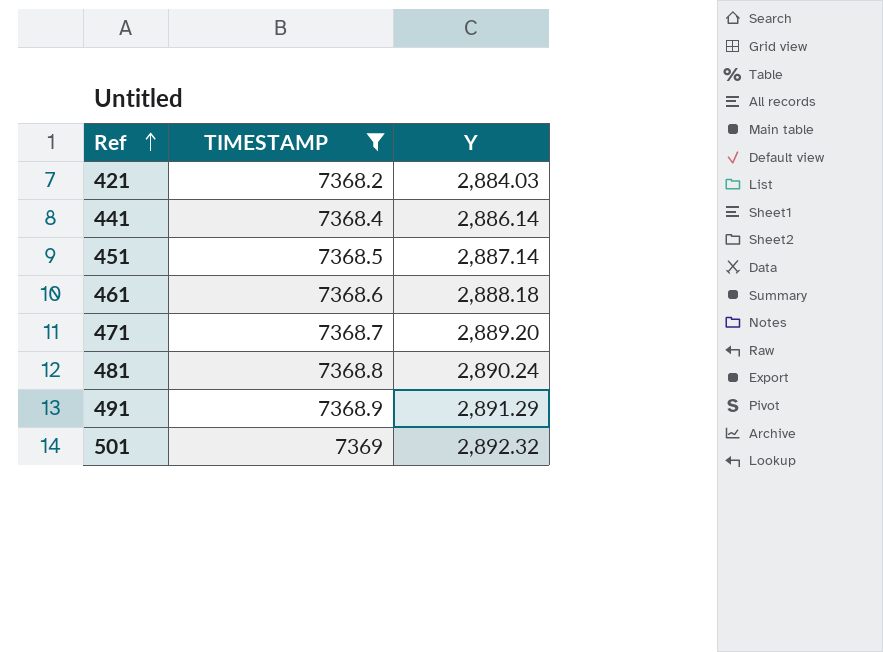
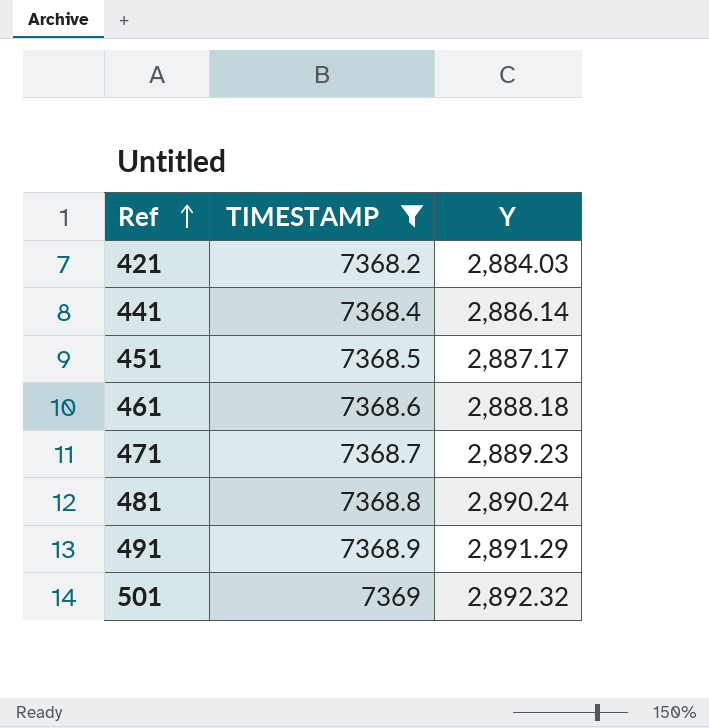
451 | Y: 2,887.14 -> 2,887.17
471 | Y: 2,889.20 -> 2,889.23

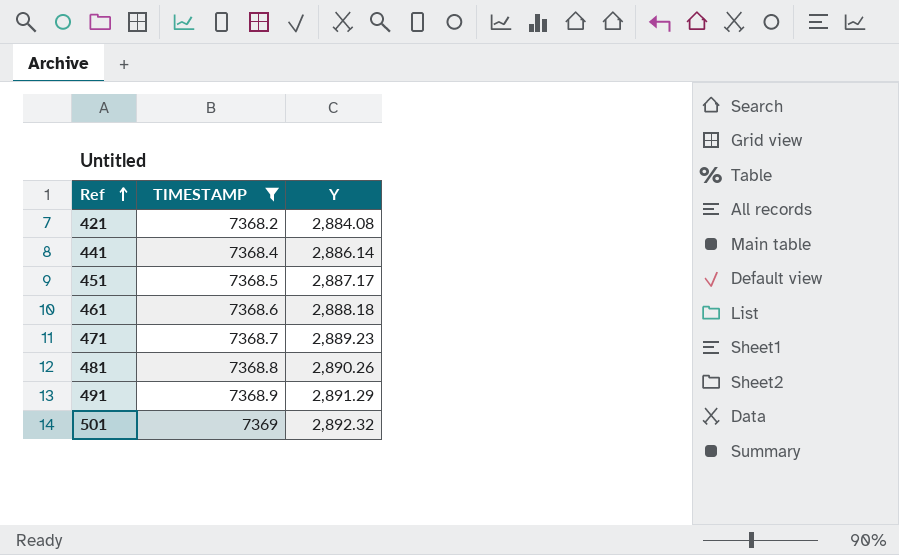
421 | Y: 2,884.03 -> 2,884.08
481 | Y: 2,890.24 -> 2,890.26

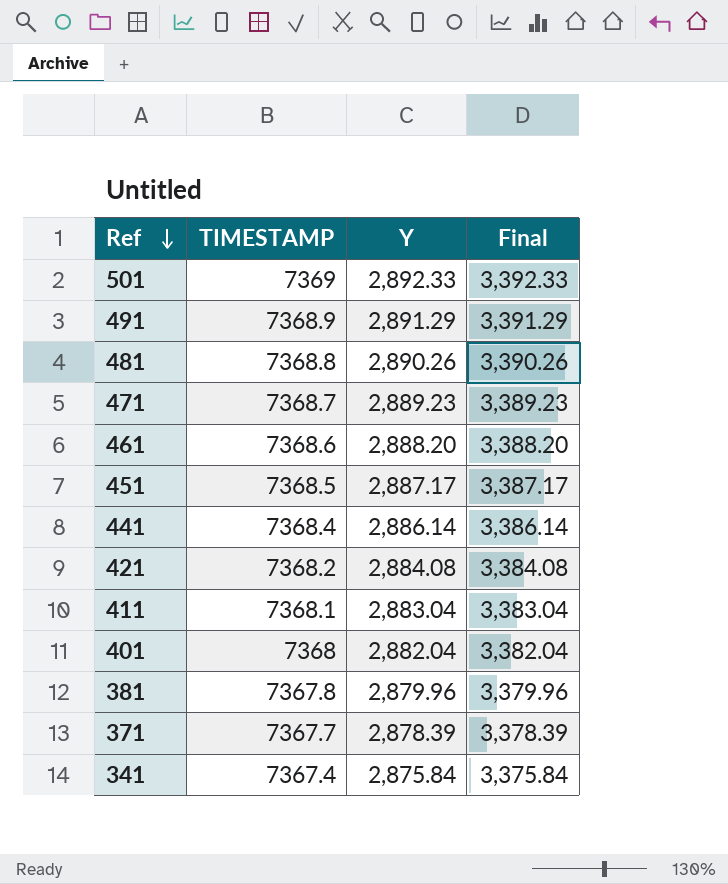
filter: TIMESTAMP >= 7368.2 -> none
row order: Ref ascending -> Ref descending
column Final | formula: none -> [Y] + 500
501 | Y: 2,892.32 -> 2,892.33
461 | Y: 2,888.18 -> 2,888.20

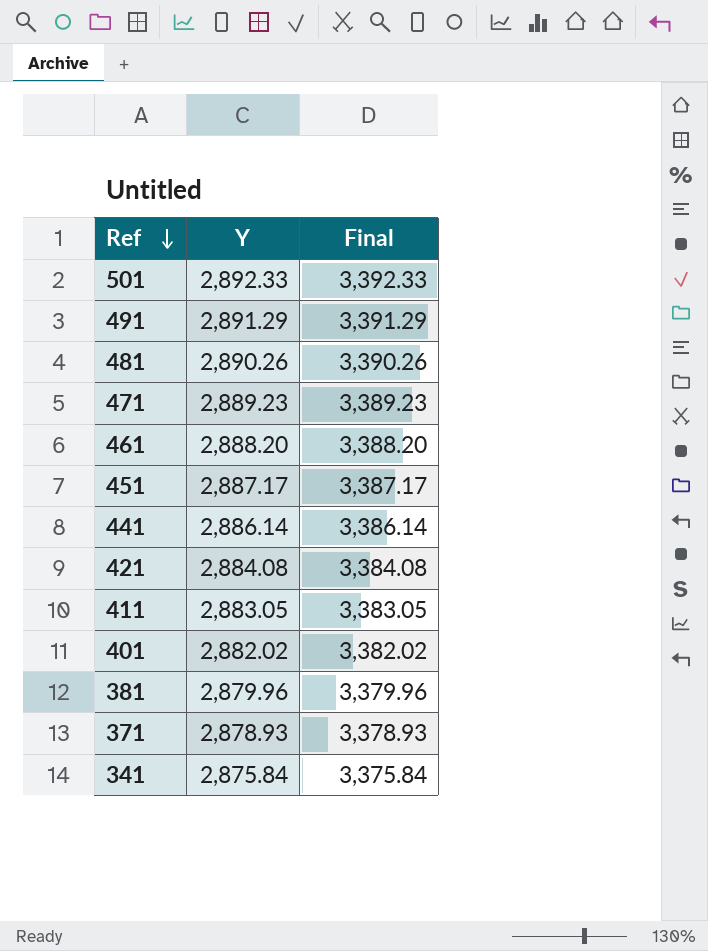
column TIMESTAMP | position: 2 -> none
411 | Y: 2,883.04 -> 2,883.05
411 | Final: 3,383.04 -> 3,383.05
401 | Y: 2,882.04 -> 2,882.02
401 | Final: 3,382.04 -> 3,382.02
371 | Y: 2,878.39 -> 2,878.93
371 | Final: 3,378.39 -> 3,378.93

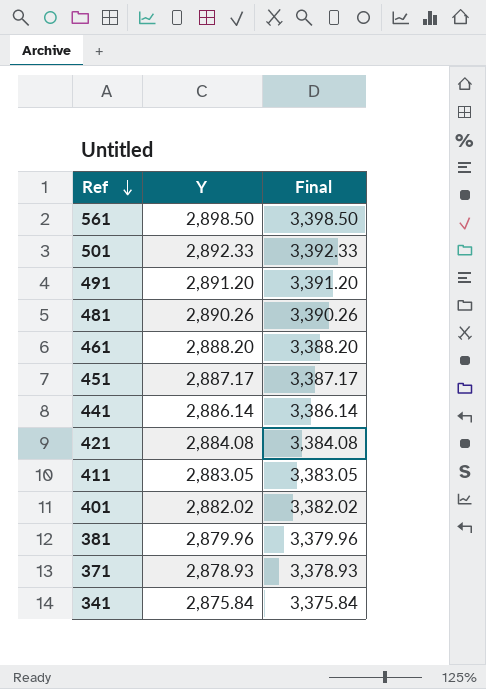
row 471: 2,889.23 | 3,389.23 -> none
row 561: none -> 2,898.50 | 3,398.50
491 | Y: 2,891.29 -> 2,891.20
491 | Final: 3,391.29 -> 3,391.20

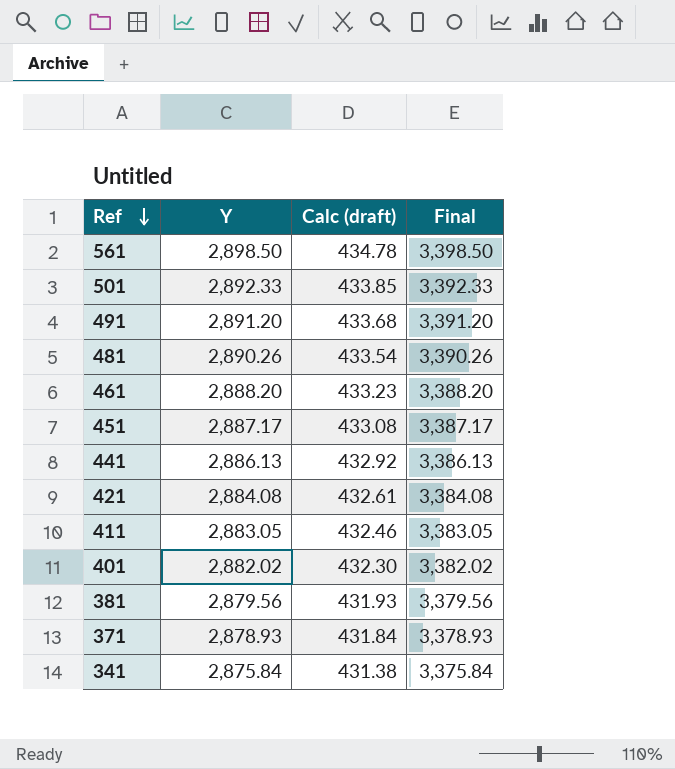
column Calc (draft) | formula: none -> [Y] * 0.15
441 | Y: 2,886.14 -> 2,886.13
441 | Final: 3,386.14 -> 3,386.13
381 | Y: 2,879.96 -> 2,879.56
381 | Final: 3,379.96 -> 3,379.56

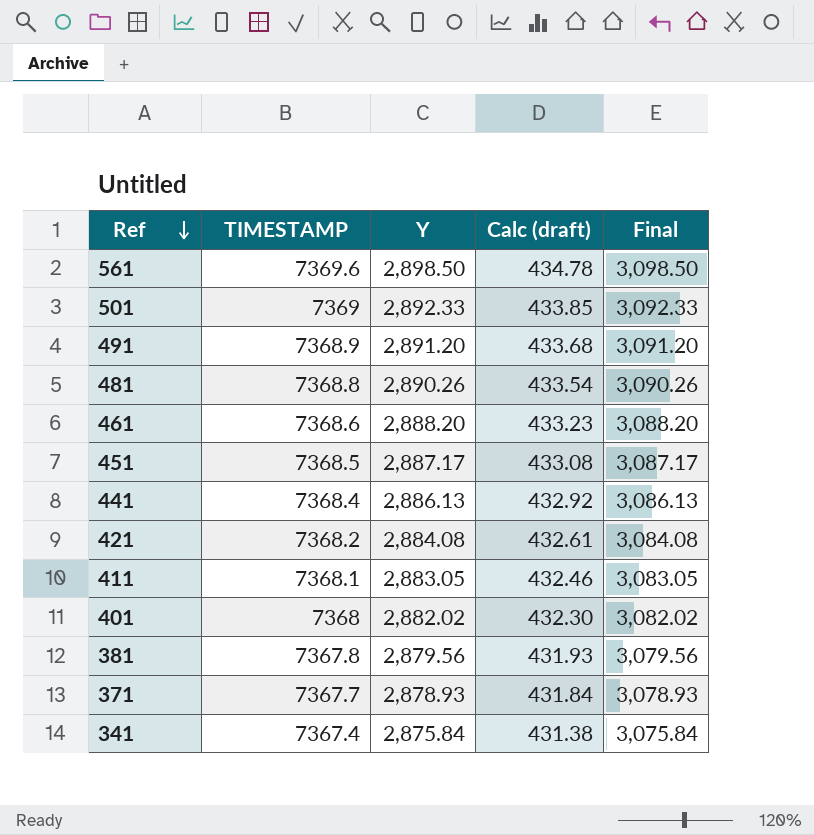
column TIMESTAMP | position: none -> 2
column Final | formula: [Y] + 500 -> [Y] + 200

